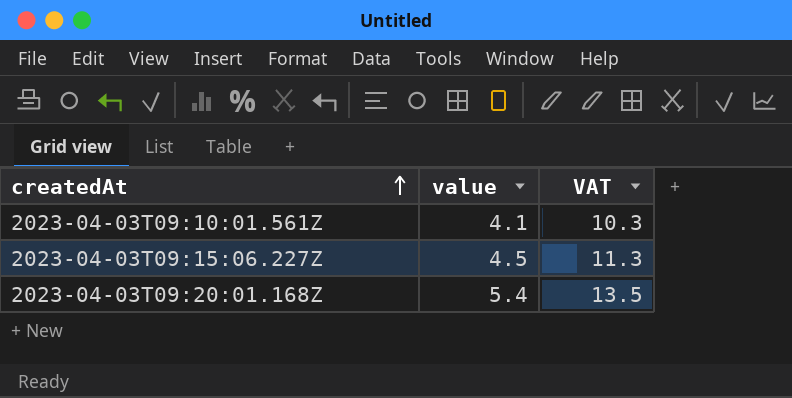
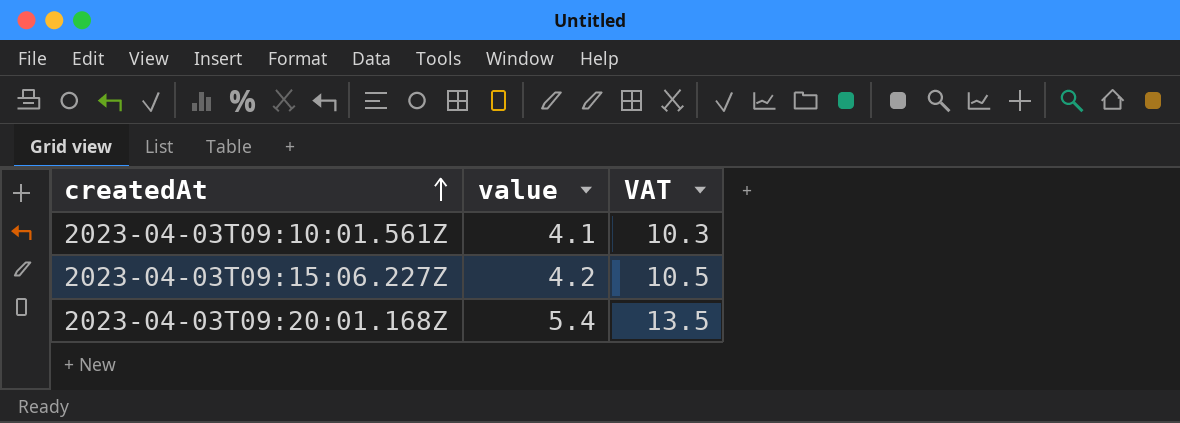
2023-04-03T09:15:06.227Z | value: 4.5 -> 4.2
2023-04-03T09:15:06.227Z | VAT: 11.3 -> 10.5

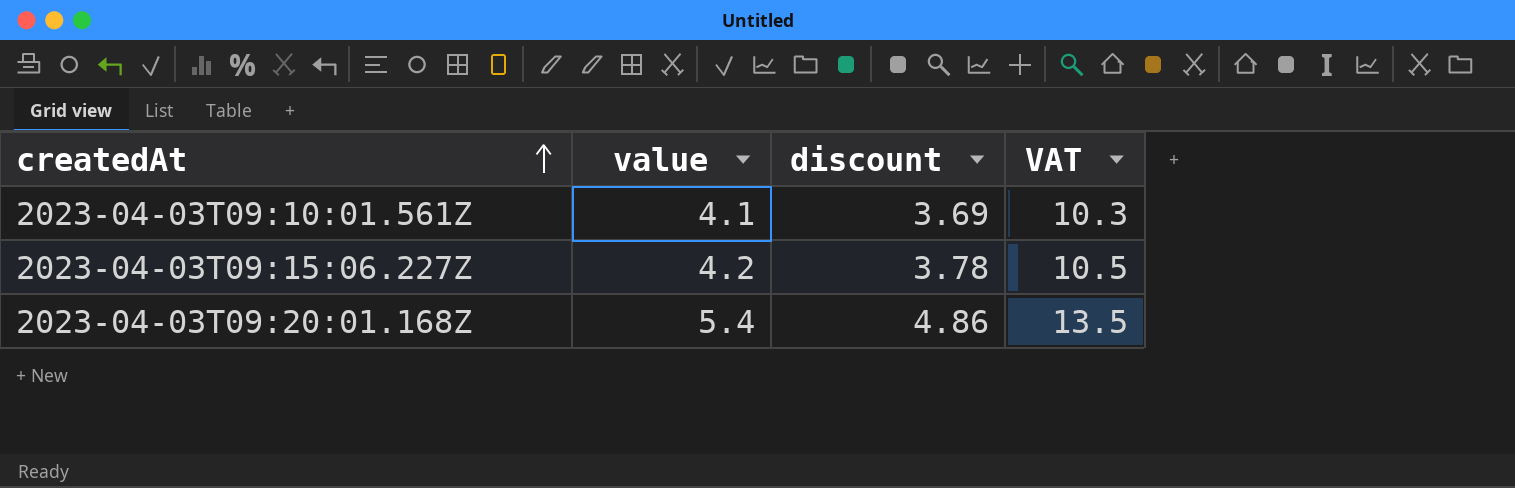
column discount | formula: none -> [value] * 0.9

